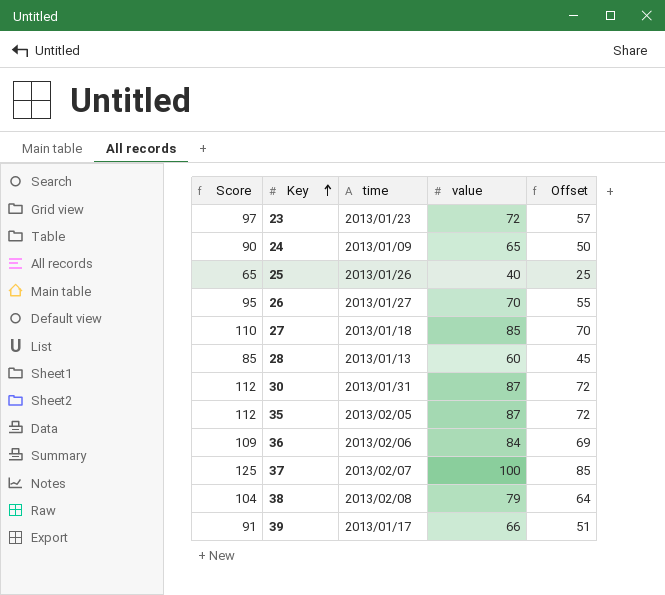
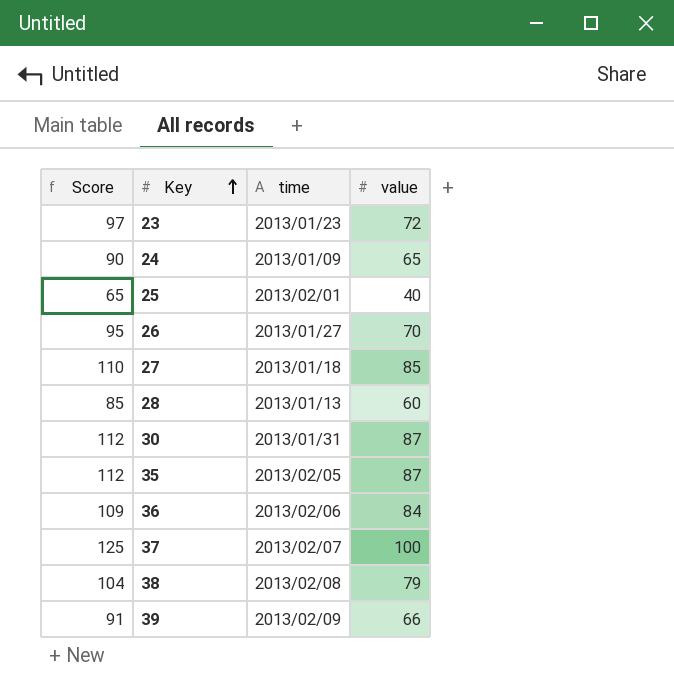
column Offset | formula: [value] - 15 -> none
25 | time: 2013/01/26 -> 2013/02/01
39 | time: 2013/01/17 -> 2013/02/09

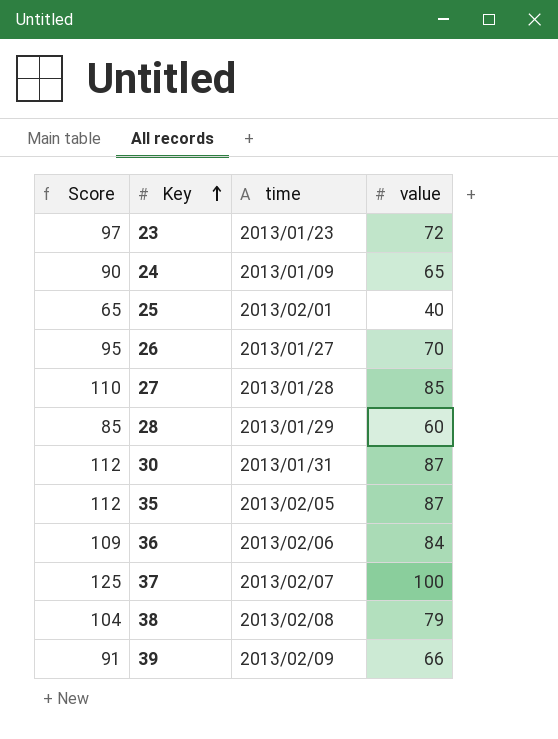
27 | time: 2013/01/18 -> 2013/01/28
28 | time: 2013/01/13 -> 2013/01/29

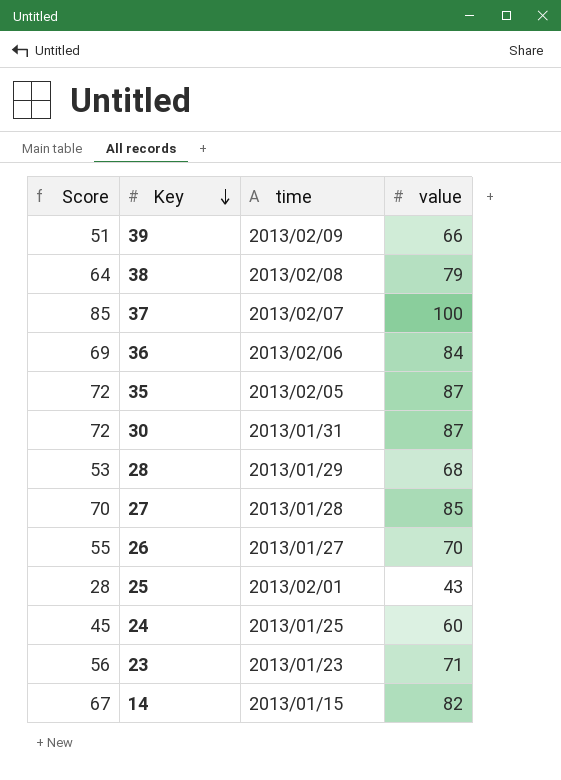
row order: Key ascending -> Key descending
column Score | formula: [value] + 25 -> [value] - 15
28 | value: 60 -> 68
25 | value: 40 -> 43
24 | time: 2013/01/09 -> 2013/01/25
24 | value: 65 -> 60
23 | value: 72 -> 71
row 14: none -> 67 | 2013/01/15 | 82

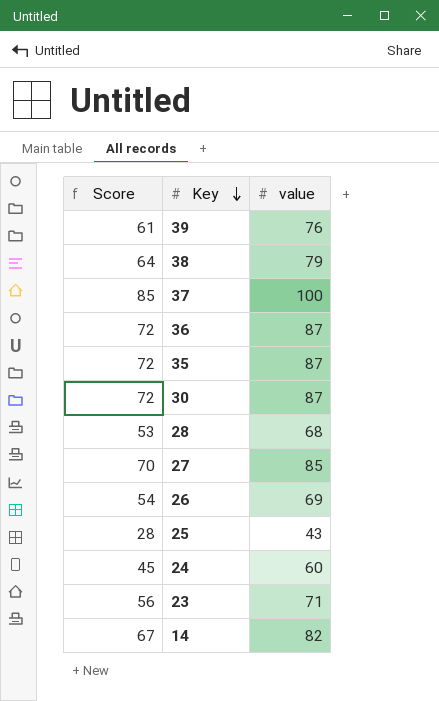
column time | position: 3 -> none
39 | Score: 51 -> 61
39 | value: 66 -> 76
36 | Score: 69 -> 72
36 | value: 84 -> 87
26 | Score: 55 -> 54
26 | value: 70 -> 69

